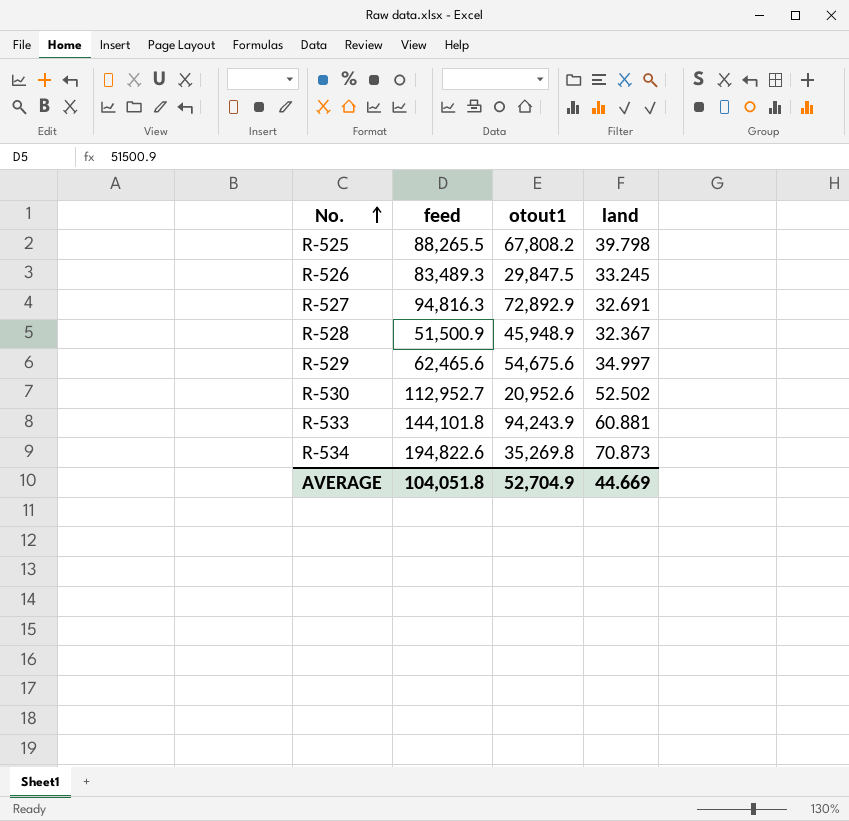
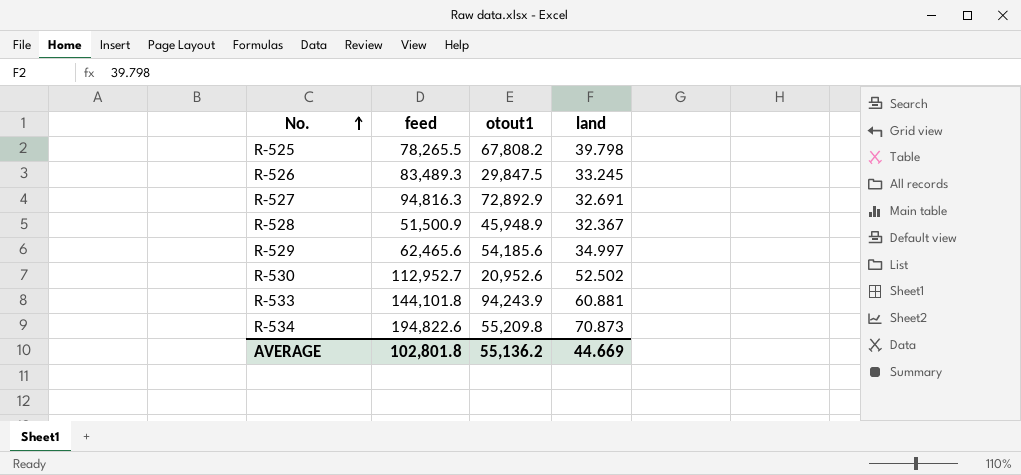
R-525 | feed: 88,265.5 -> 78,265.5
R-529 | otout1: 54,675.6 -> 54,185.6
R-534 | otout1: 35,269.8 -> 55,209.8
AVERAGE | feed: 104,051.8 -> 102,801.8
AVERAGE | otout1: 52,704.9 -> 55,136.2

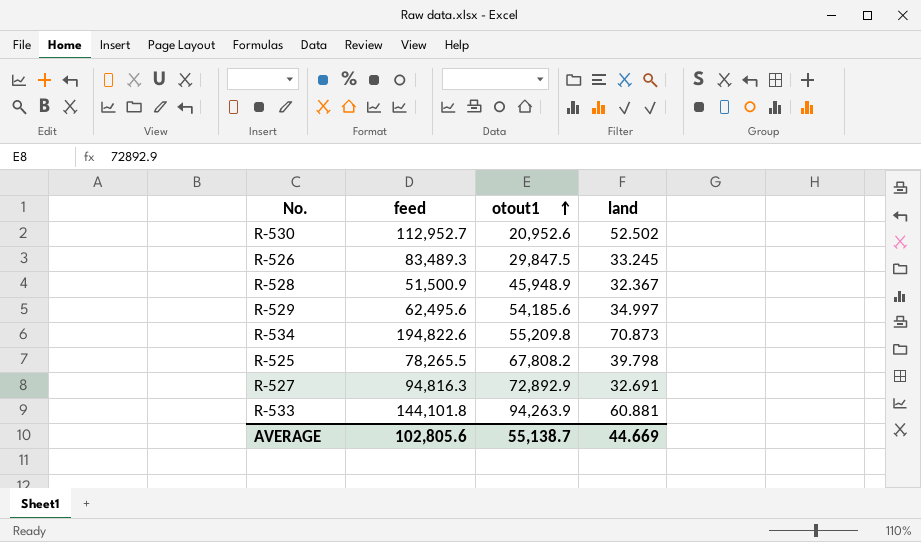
row order: No. ascending -> otout1 ascending
R-529 | feed: 62,465.6 -> 62,495.6
R-533 | otout1: 94,243.9 -> 94,263.9
AVERAGE | feed: 102,801.8 -> 102,805.6
AVERAGE | otout1: 55,136.2 -> 55,138.7

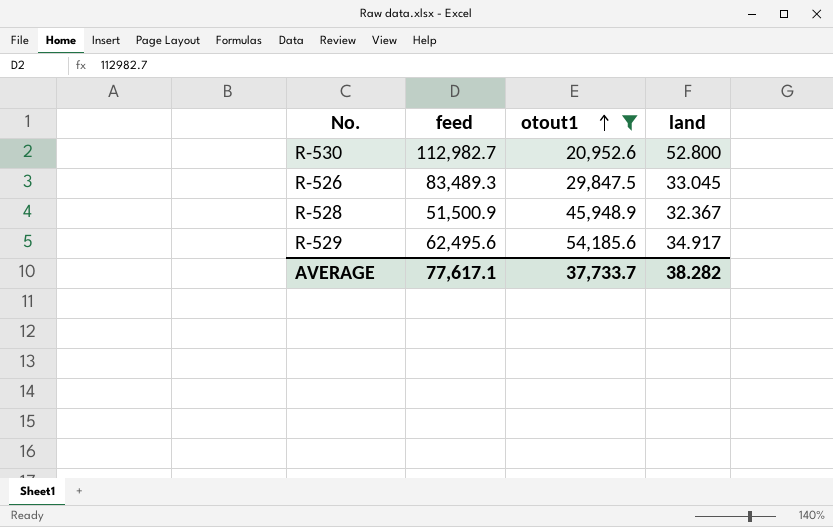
filter: none -> otout1 <= 54,185.6
R-530 | feed: 112,952.7 -> 112,982.7
R-530 | land: 52.502 -> 52.800
R-526 | land: 33.245 -> 33.045
R-529 | land: 34.997 -> 34.917
AVERAGE | feed: 102,805.6 -> 77,617.1
AVERAGE | otout1: 55,138.7 -> 37,733.7
AVERAGE | land: 44.669 -> 38.282

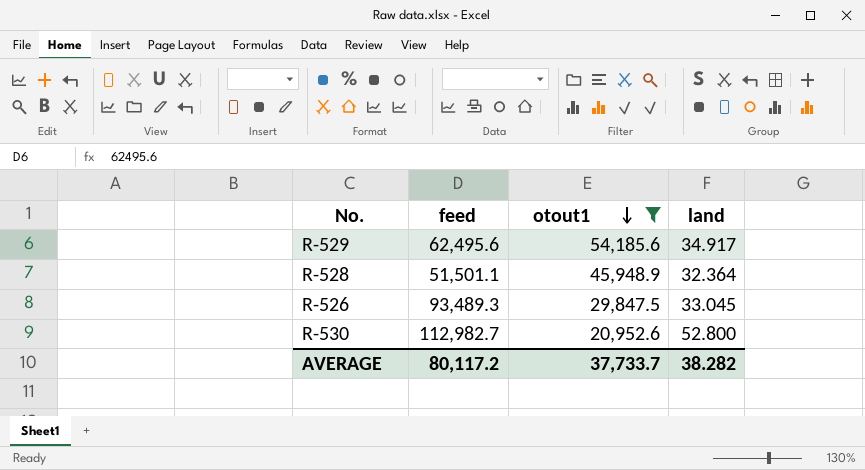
row order: otout1 ascending -> otout1 descending
R-528 | feed: 51,500.9 -> 51,501.1
R-528 | land: 32.367 -> 32.364
R-526 | feed: 83,489.3 -> 93,489.3
AVERAGE | feed: 77,617.1 -> 80,117.2

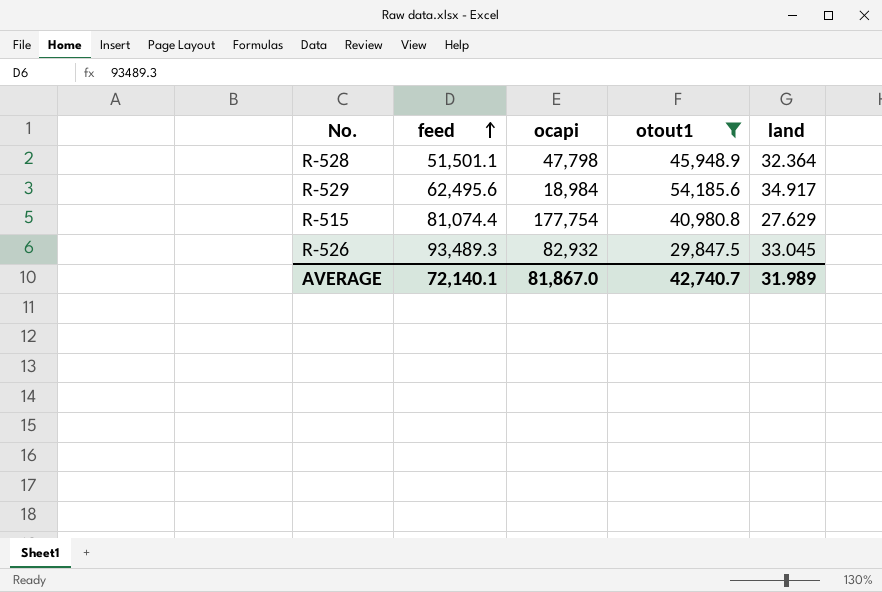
row order: otout1 descending -> feed ascending
column ocapi | position: none -> 3
row R-530: 112,982.7 | 20,952.6 | 52.800 -> none
row R-515: none -> 81,074.4 | 177,754 | 40,980.8 | 27.629
AVERAGE | feed: 80,117.2 -> 72,140.1
AVERAGE | otout1: 37,733.7 -> 42,740.7
AVERAGE | land: 38.282 -> 31.989

